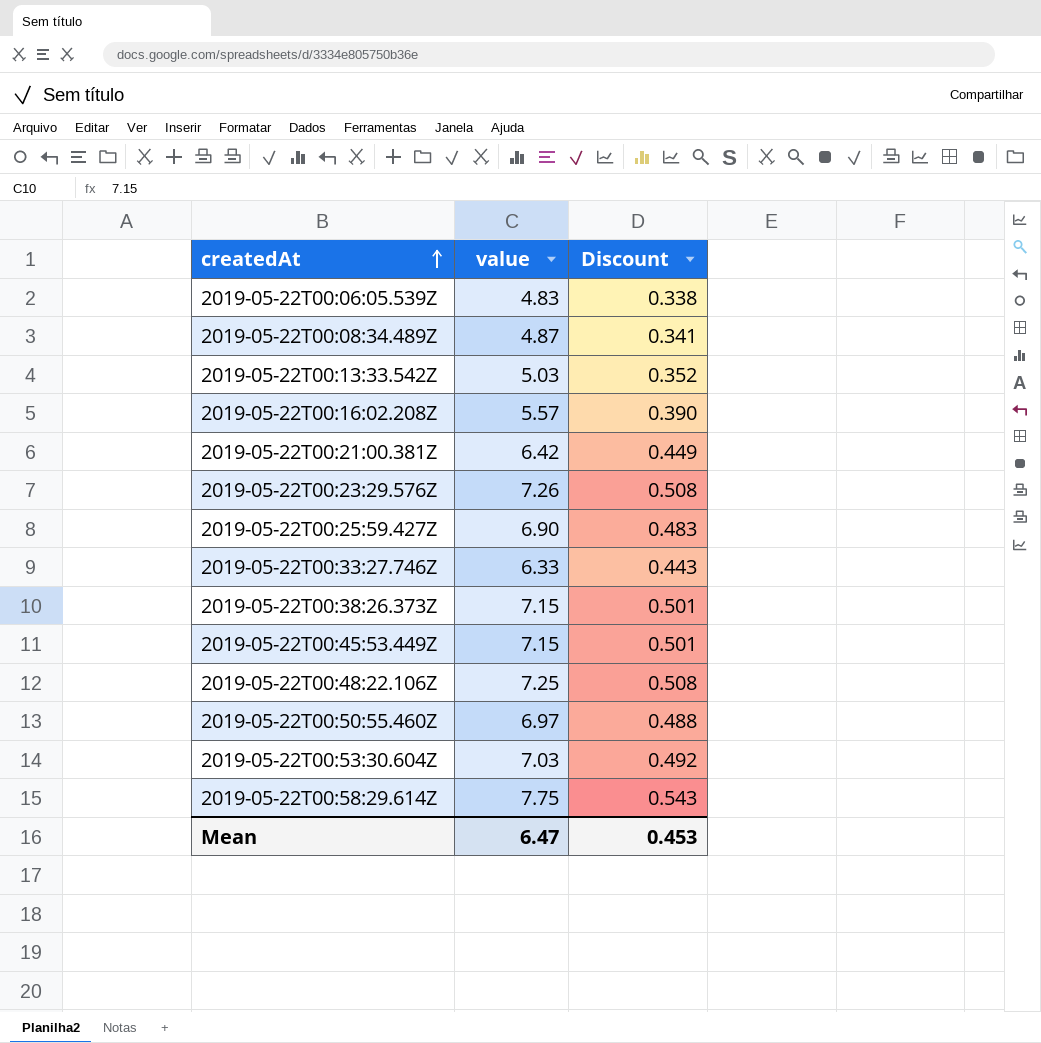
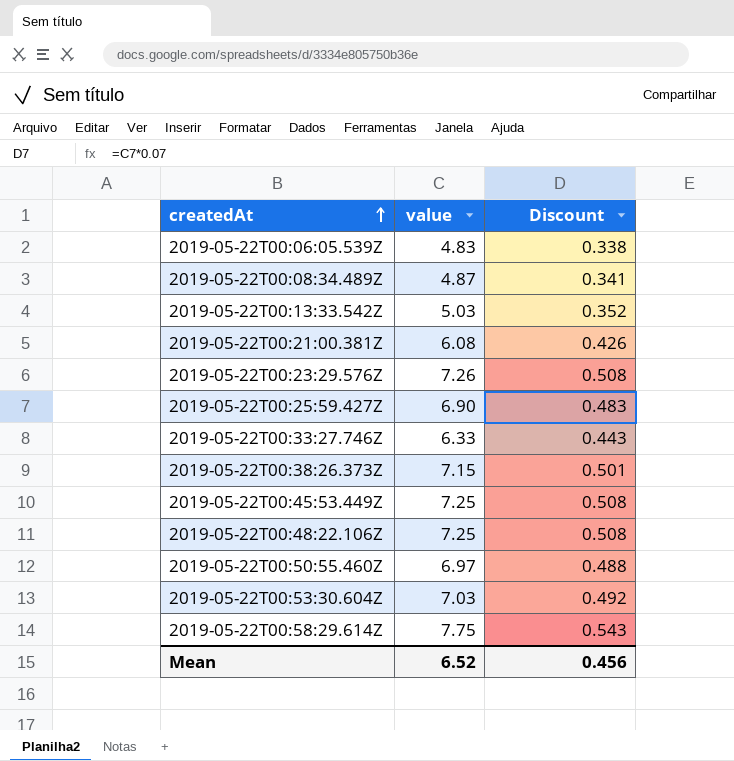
row 2019-05-22T00:16:02.208Z: 5.57 | 0.390 -> none
2019-05-22T00:21:00.381Z | value: 6.42 -> 6.08
2019-05-22T00:21:00.381Z | Discount: 0.449 -> 0.426
2019-05-22T00:45:53.449Z | value: 7.15 -> 7.25
2019-05-22T00:45:53.449Z | Discount: 0.501 -> 0.508
Mean | value: 6.47 -> 6.52
Mean | Discount: 0.453 -> 0.456

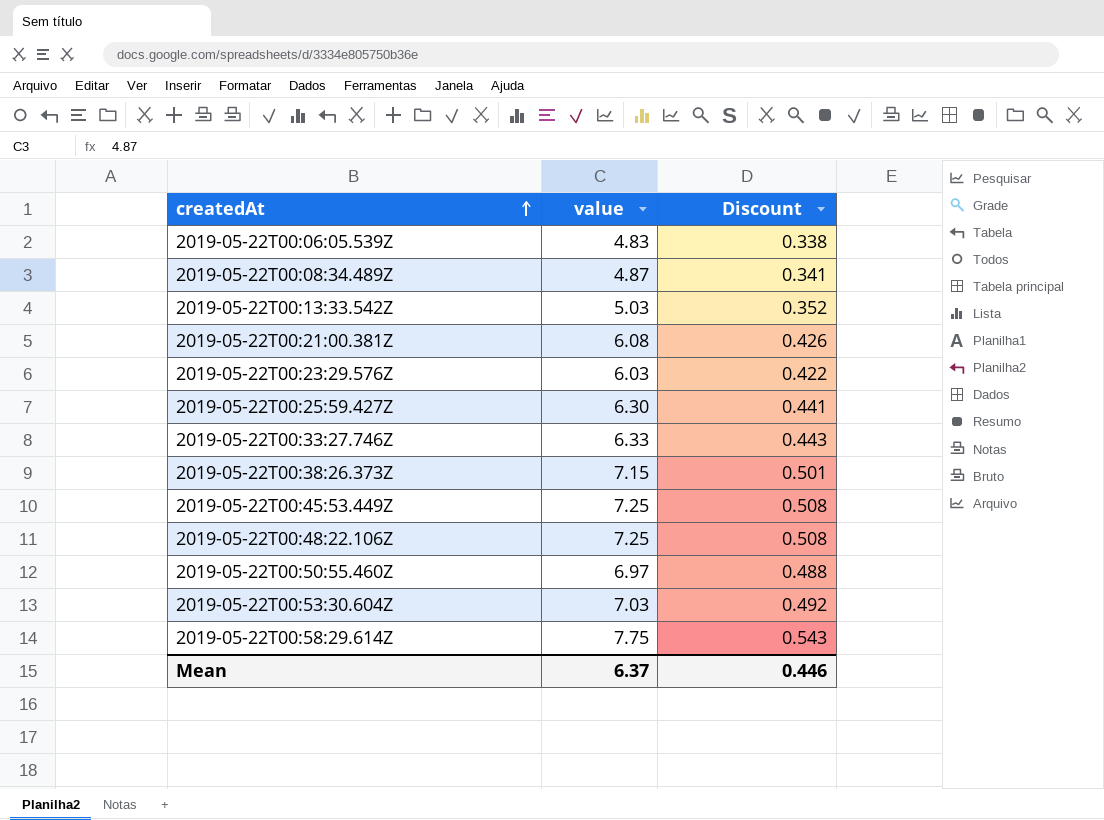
2019-05-22T00:23:29.576Z | value: 7.26 -> 6.03
2019-05-22T00:23:29.576Z | Discount: 0.508 -> 0.422
2019-05-22T00:25:59.427Z | value: 6.90 -> 6.30
2019-05-22T00:25:59.427Z | Discount: 0.483 -> 0.441
Mean | value: 6.52 -> 6.37
Mean | Discount: 0.456 -> 0.446

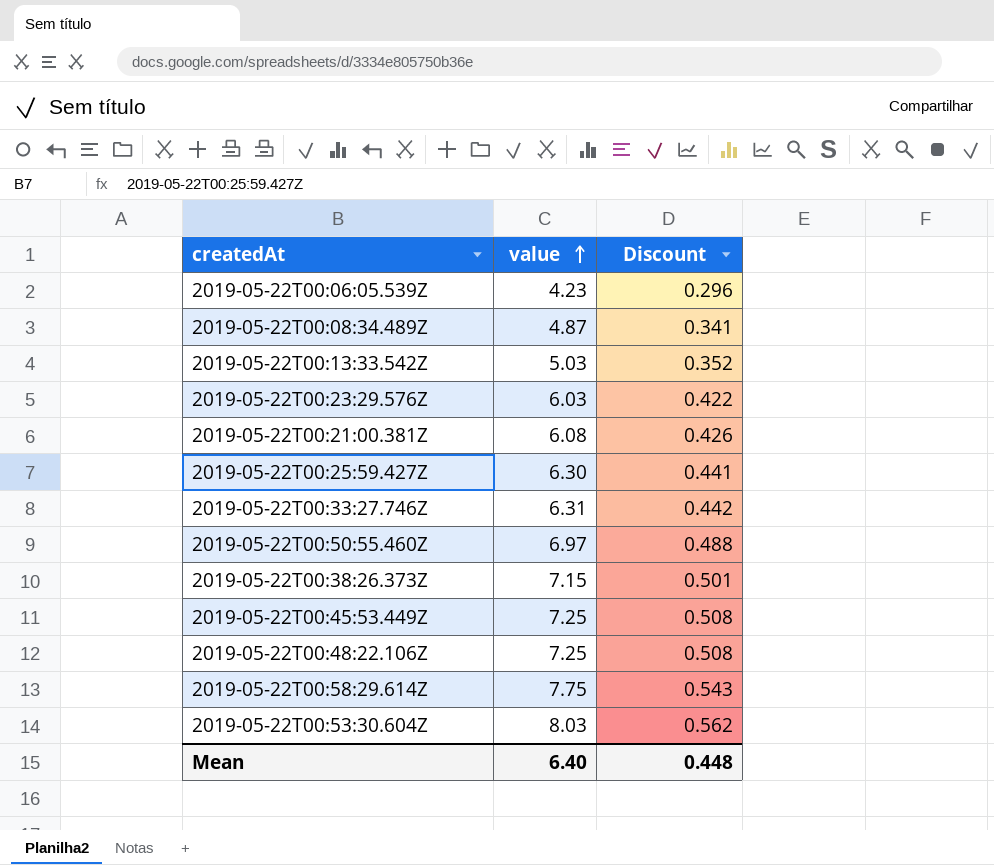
row order: createdAt ascending -> value ascending
2019-05-22T00:06:05.539Z | value: 4.83 -> 4.23
2019-05-22T00:06:05.539Z | Discount: 0.338 -> 0.296
2019-05-22T00:33:27.746Z | value: 6.33 -> 6.31
2019-05-22T00:33:27.746Z | Discount: 0.443 -> 0.442
2019-05-22T00:53:30.604Z | value: 7.03 -> 8.03
2019-05-22T00:53:30.604Z | Discount: 0.492 -> 0.562
Mean | value: 6.37 -> 6.40
Mean | Discount: 0.446 -> 0.448

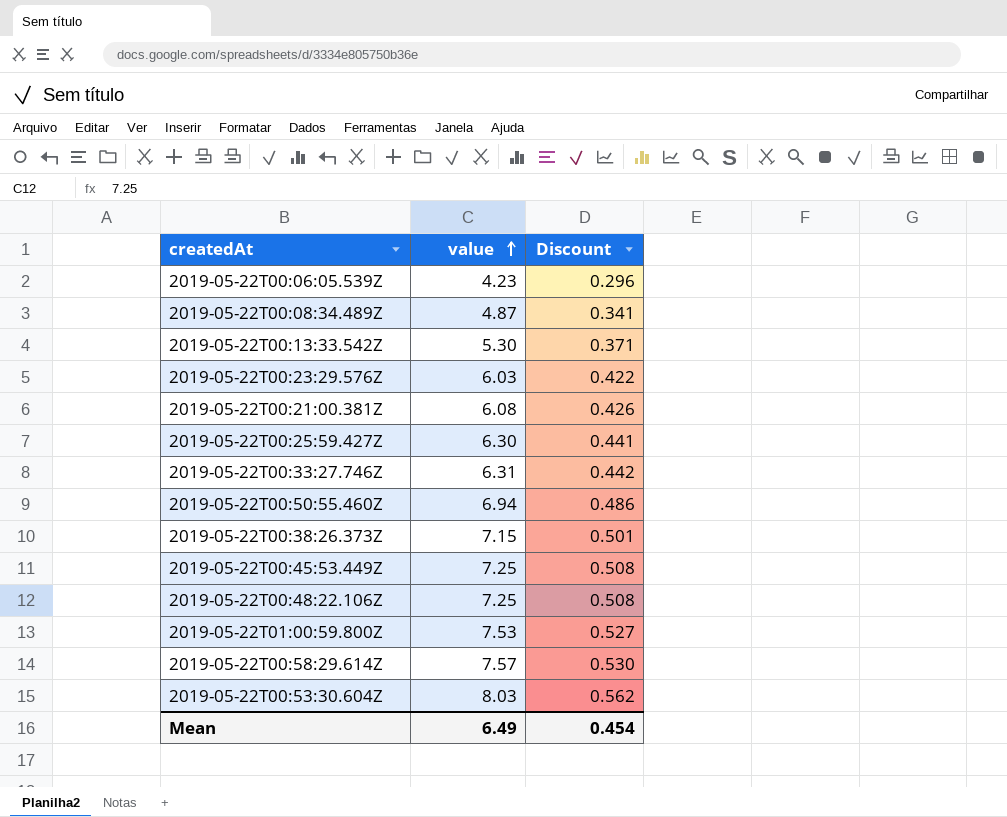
2019-05-22T00:13:33.542Z | value: 5.03 -> 5.30
2019-05-22T00:13:33.542Z | Discount: 0.352 -> 0.371
2019-05-22T00:50:55.460Z | value: 6.97 -> 6.94
2019-05-22T00:50:55.460Z | Discount: 0.488 -> 0.486
row 2019-05-22T01:00:59.800Z: none -> 7.53 | 0.527
2019-05-22T00:58:29.614Z | value: 7.75 -> 7.57
2019-05-22T00:58:29.614Z | Discount: 0.543 -> 0.530
Mean | value: 6.40 -> 6.49
Mean | Discount: 0.448 -> 0.454

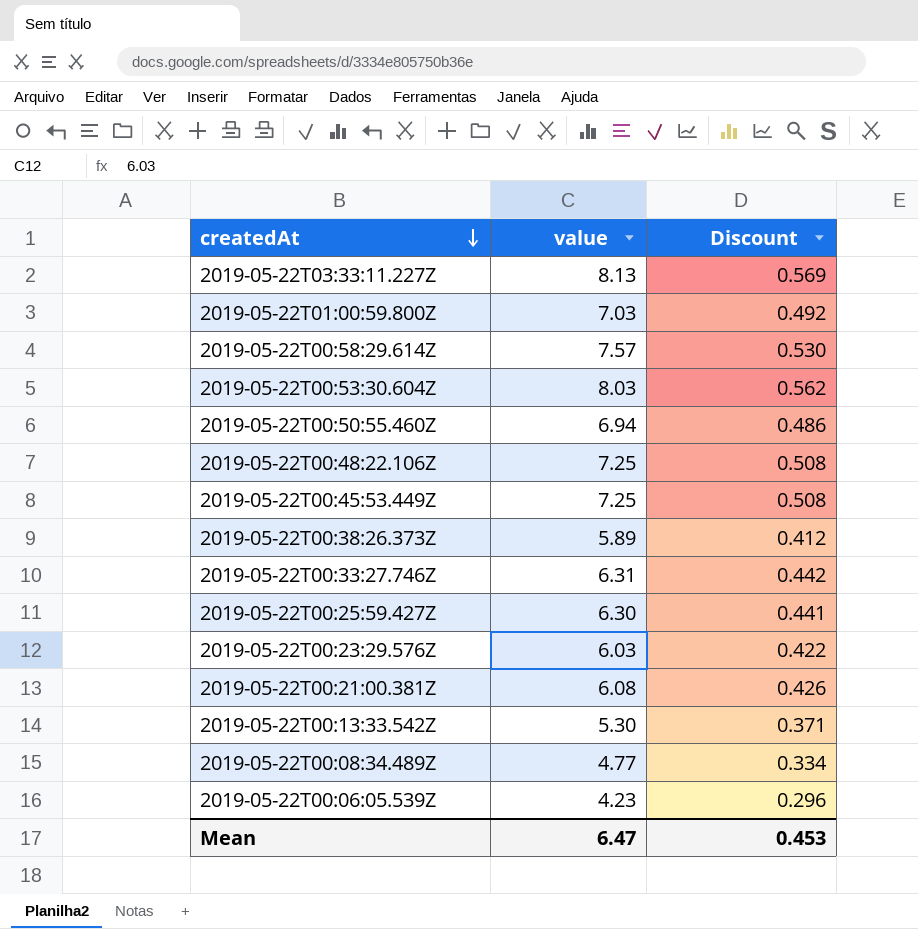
row order: value ascending -> createdAt descending
row 2019-05-22T03:33:11.227Z: none -> 8.13 | 0.569
2019-05-22T01:00:59.800Z | value: 7.53 -> 7.03
2019-05-22T01:00:59.800Z | Discount: 0.527 -> 0.492
2019-05-22T00:38:26.373Z | value: 7.15 -> 5.89
2019-05-22T00:38:26.373Z | Discount: 0.501 -> 0.412
2019-05-22T00:08:34.489Z | value: 4.87 -> 4.77
2019-05-22T00:08:34.489Z | Discount: 0.341 -> 0.334
Mean | value: 6.49 -> 6.47
Mean | Discount: 0.454 -> 0.453

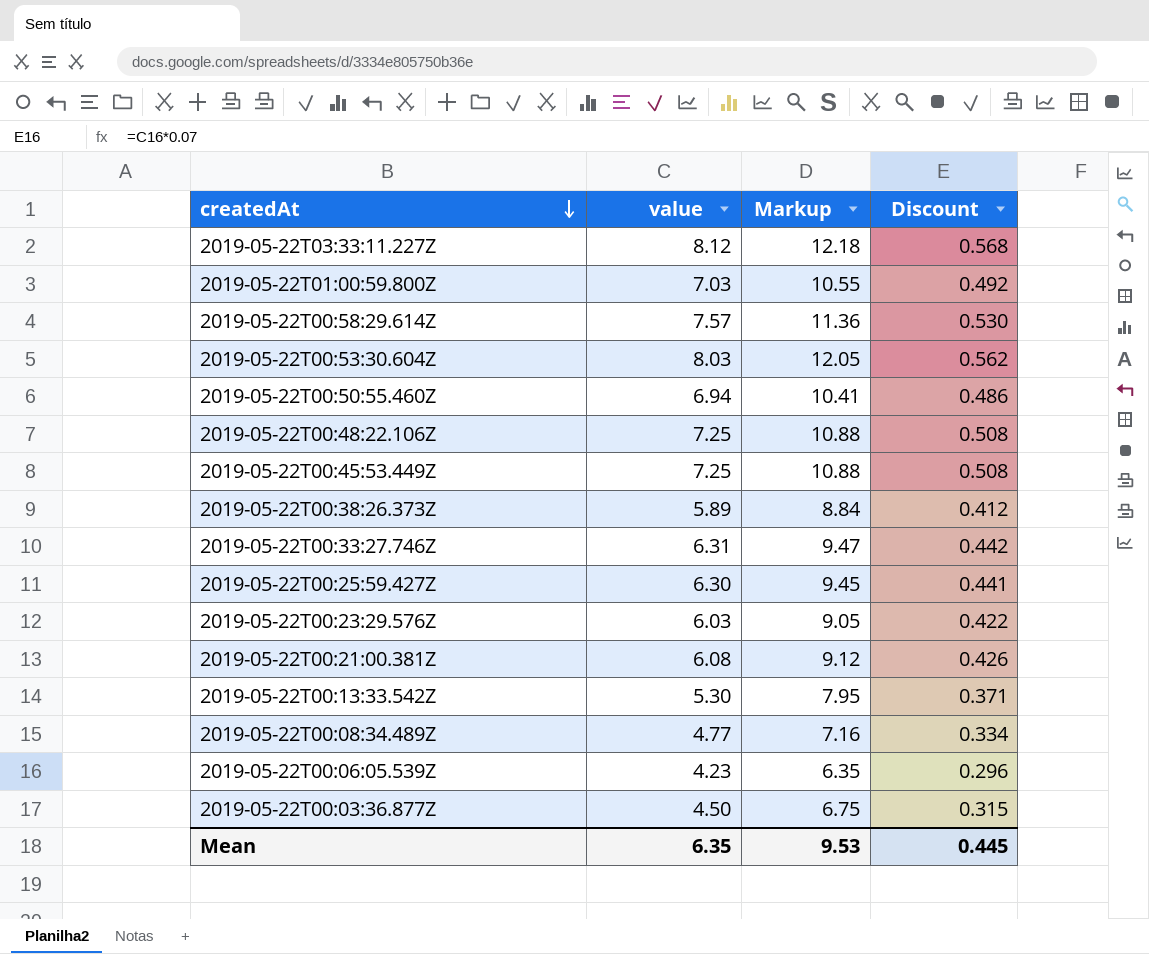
column Markup | formula: none -> [value] * 1.5
2019-05-22T03:33:11.227Z | value: 8.13 -> 8.12
2019-05-22T03:33:11.227Z | Discount: 0.569 -> 0.568
row 2019-05-22T00:03:36.877Z: none -> 4.50 | 6.75 | 0.315
Mean | value: 6.47 -> 6.35
Mean | Discount: 0.453 -> 0.445

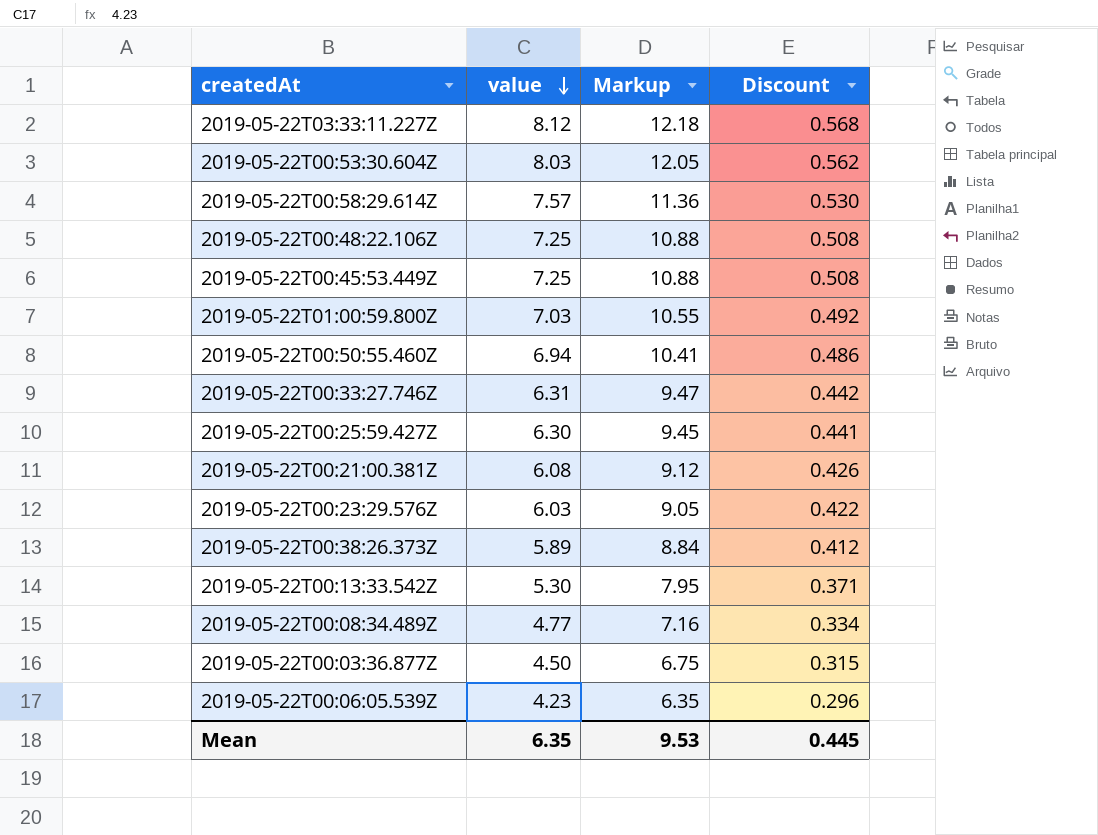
row order: createdAt descending -> value descending

